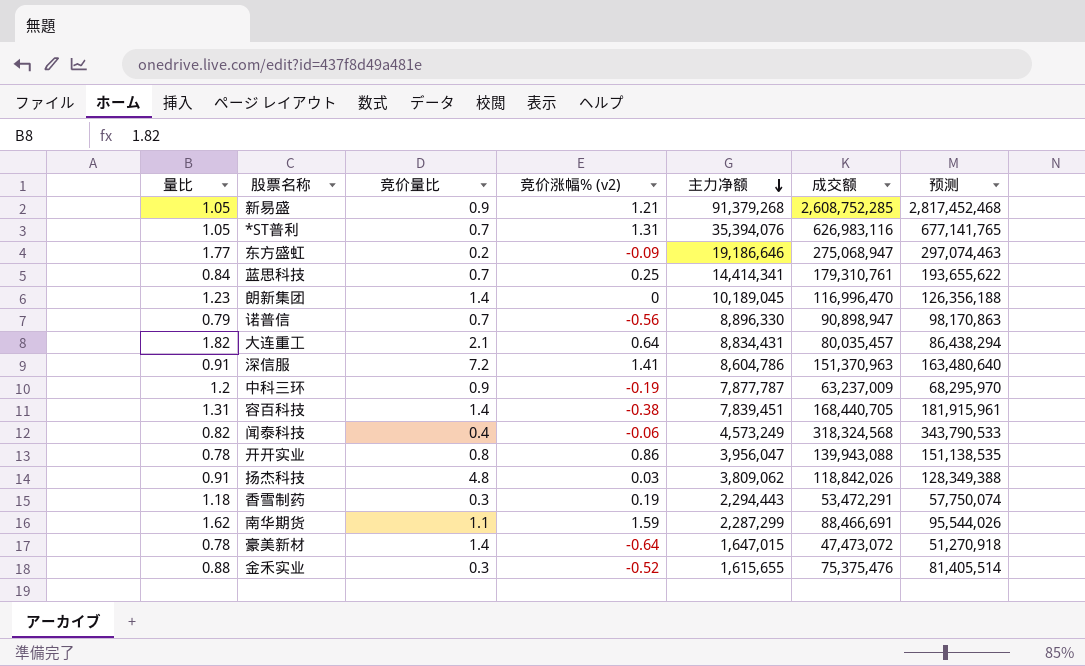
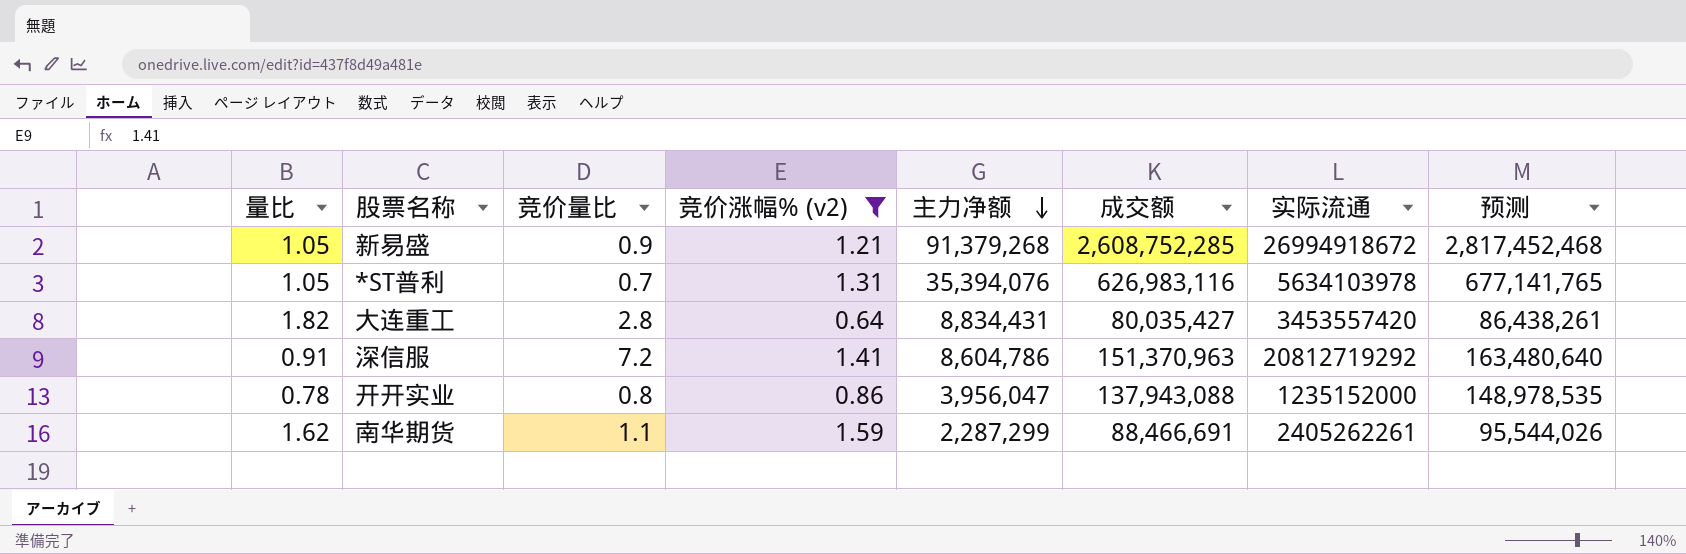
filter: none -> 竞价涨幅% (v2) >= 0.64
column 实际流通 | position: none -> 7
大连重工 | 竞价量比: 2.1 -> 2.8
大连重工 | 成交额: 80,035,457 -> 80,035,427
大连重工 | 预测: 86,438,294 -> 86,438,261
开开实业 | 成交额: 139,943,088 -> 137,943,088
开开实业 | 预测: 151,138,535 -> 148,978,535

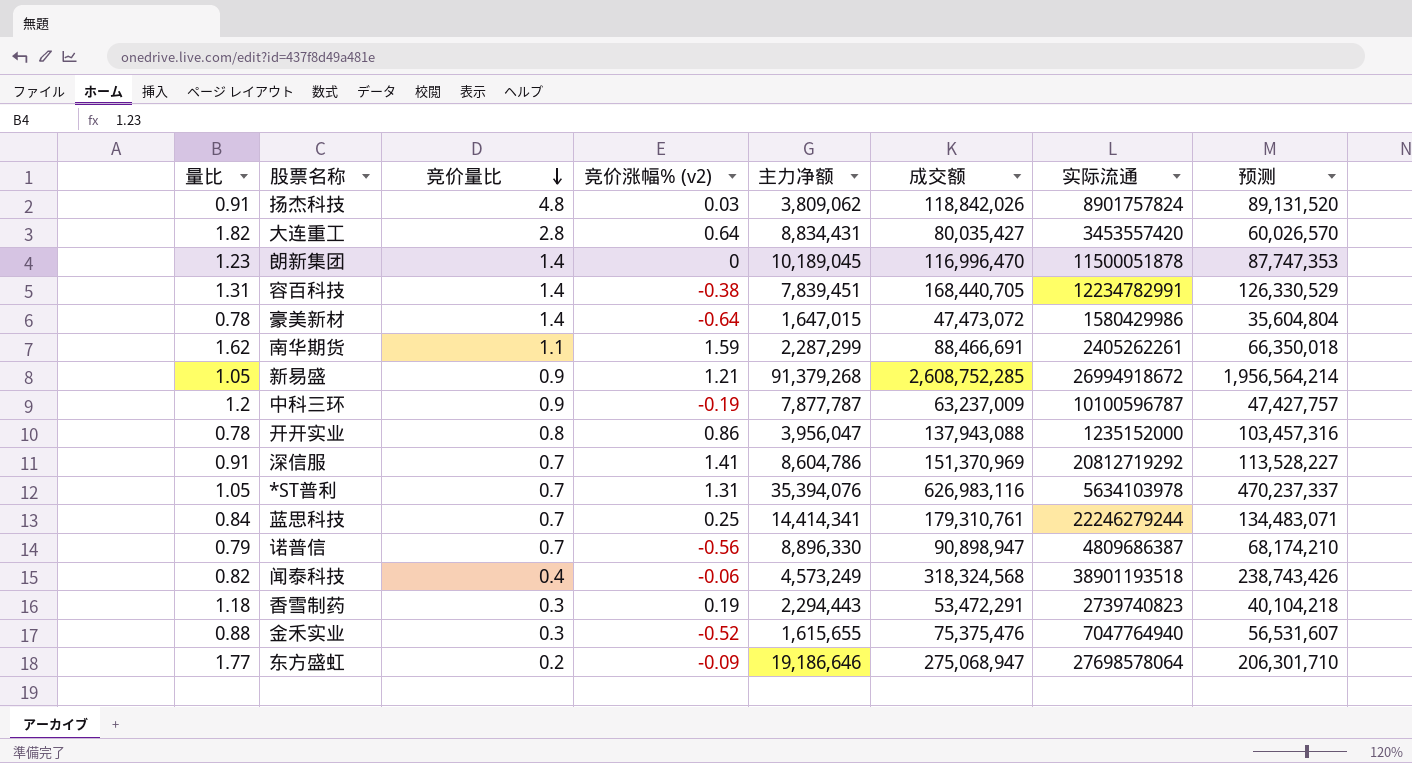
filter: 竞价涨幅% (v2) >= 0.64 -> none
row order: 主力净额 descending -> 竞价量比 descending
column 预测 | formula: [成交额] * 1.08 -> [成交额] * 0.75
深信服 | 竞价量比: 7.2 -> 0.7
深信服 | 成交额: 151,370,963 -> 151,370,969

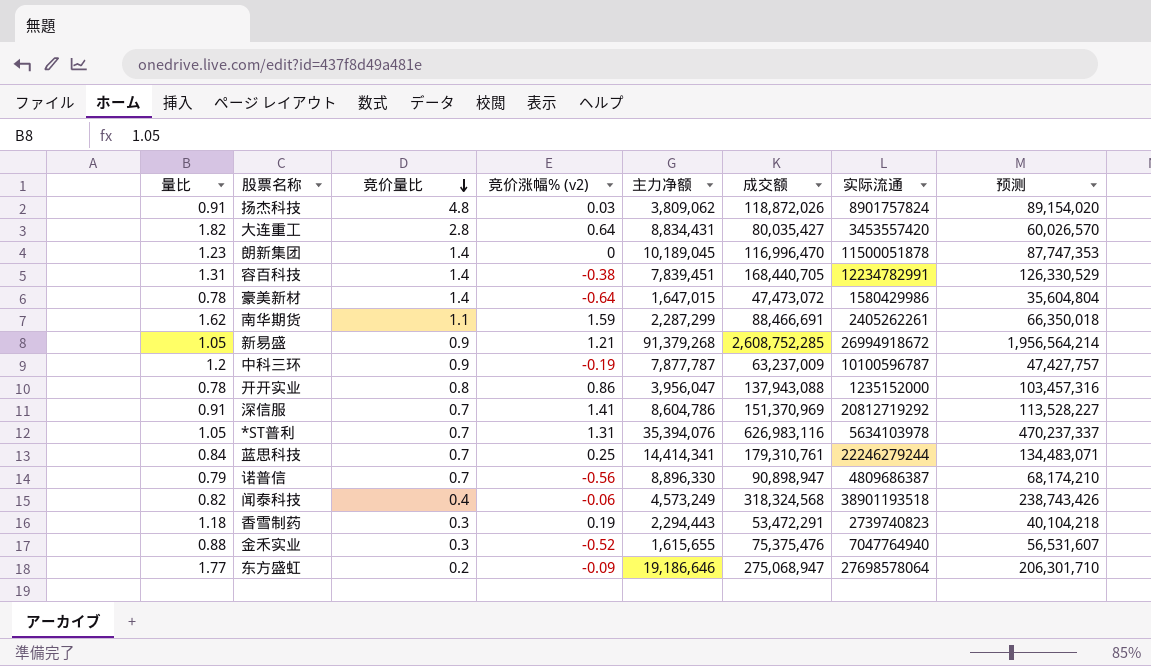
扬杰科技 | 成交额: 118,842,026 -> 118,872,026
扬杰科技 | 预测: 89,131,520 -> 89,154,020

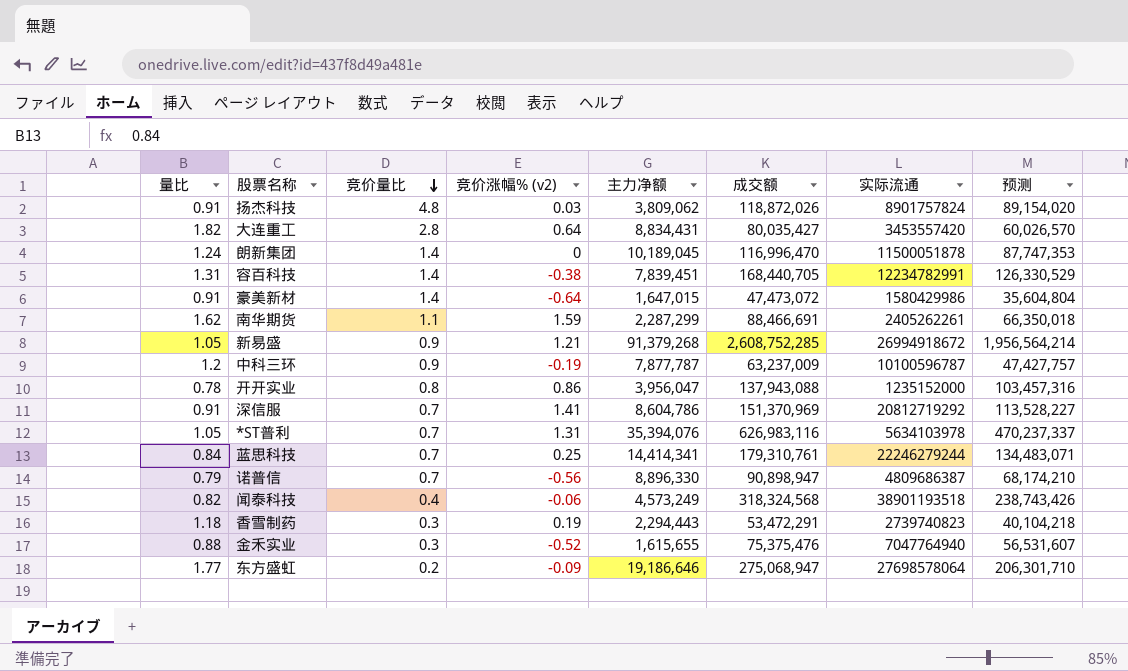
朗新集团 | 量比: 1.23 -> 1.24
豪美新材 | 量比: 0.78 -> 0.91

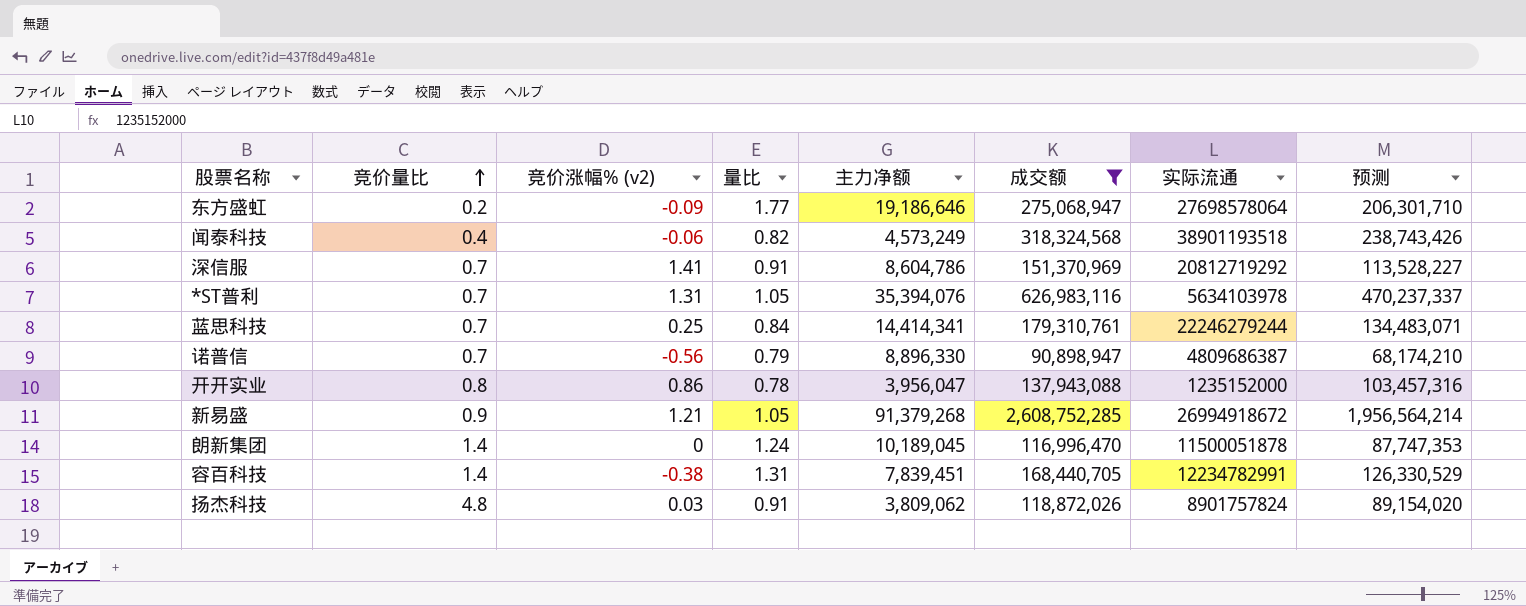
filter: none -> 成交额 >= 90,898,947
row order: 竞价量比 descending -> 竞价量比 ascending
column 量比 | position: 1 -> 4

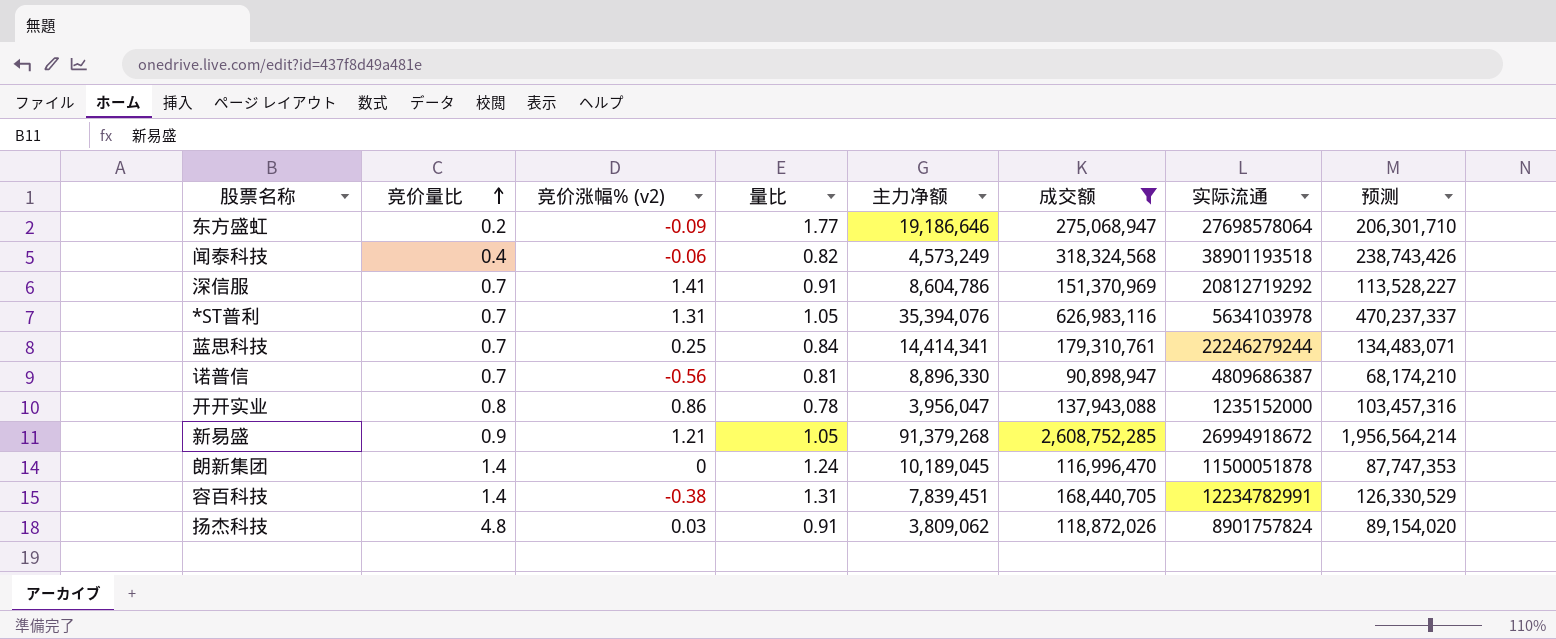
诺普信 | 量比: 0.79 -> 0.81

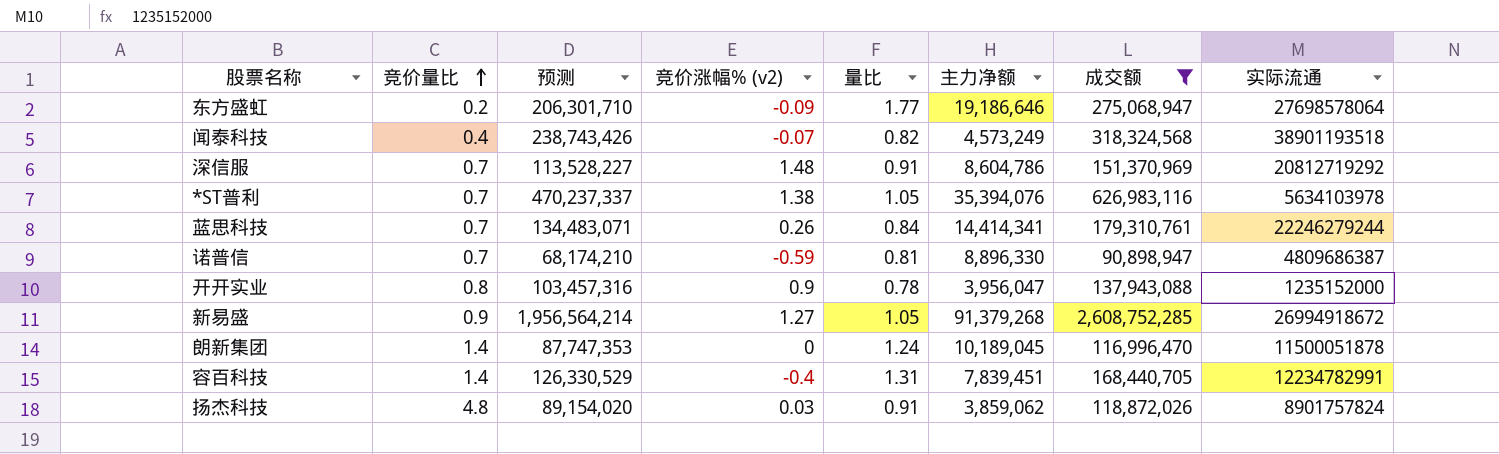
column 预测 | position: 8 -> 3
闻泰科技 | 竞价涨幅% (v2): -0.06 -> -0.07
深信服 | 竞价涨幅% (v2): 1.41 -> 1.48
*ST普利 | 竞价涨幅% (v2): 1.31 -> 1.38
蓝思科技 | 竞价涨幅% (v2): 0.25 -> 0.26
诺普信 | 竞价涨幅% (v2): -0.56 -> -0.59
开开实业 | 竞价涨幅% (v2): 0.86 -> 0.9
新易盛 | 竞价涨幅% (v2): 1.21 -> 1.27
容百科技 | 竞价涨幅% (v2): -0.38 -> -0.4
扬杰科技 | 主力净额: 3,809,062 -> 3,859,062

